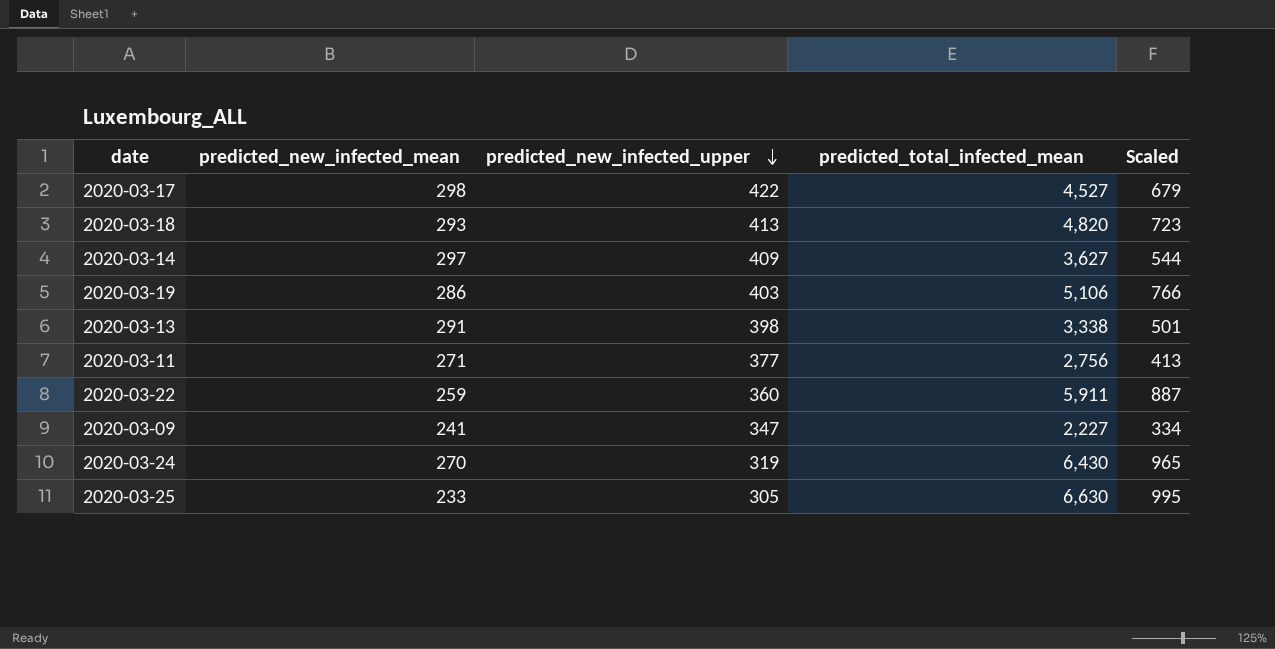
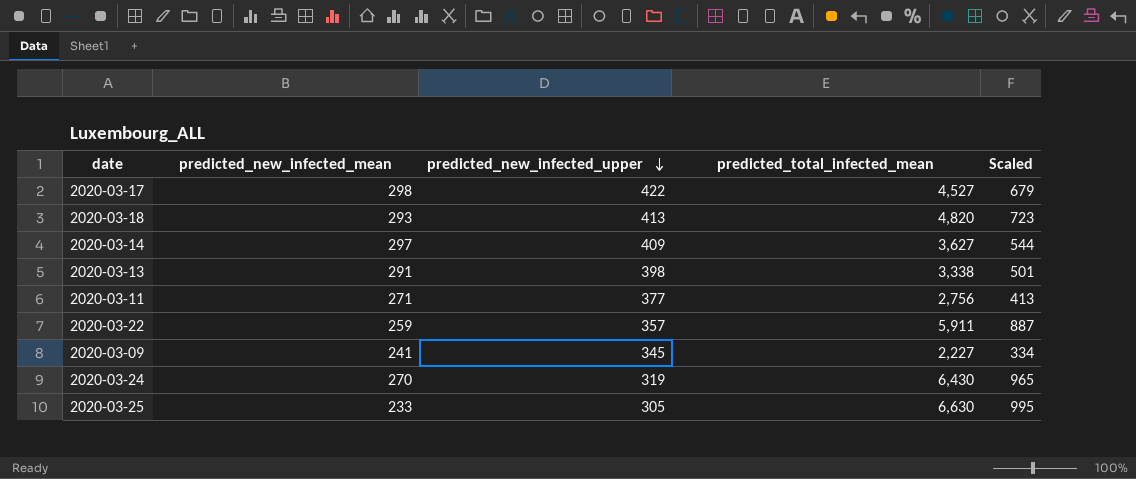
row 2020-03-19: 286 | 403 | 5,106 | 766 -> none
2020-03-22 | predicted_new_infected_upper: 360 -> 357
2020-03-09 | predicted_new_infected_upper: 347 -> 345

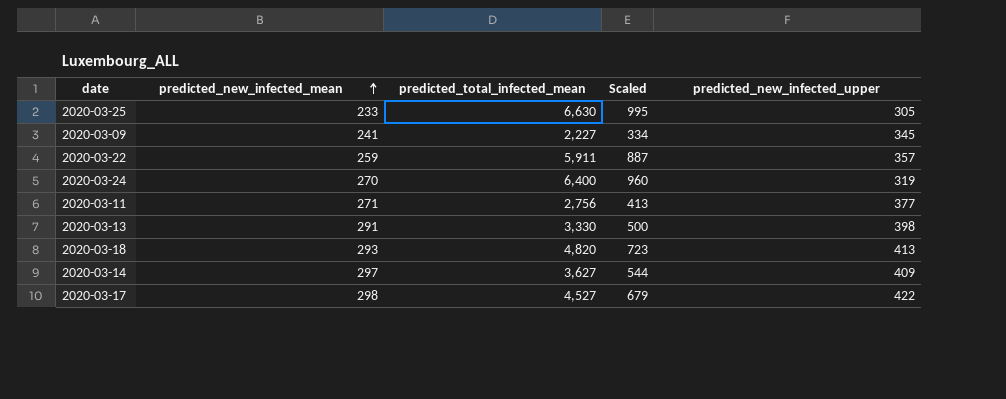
row order: predicted_new_infected_upper descending -> predicted_new_infected_mean ascending
column predicted_new_infected_upper | position: 3 -> 5
2020-03-24 | predicted_total_infected_mean: 6,430 -> 6,400
2020-03-24 | Scaled: 965 -> 960
2020-03-13 | predicted_total_infected_mean: 3,338 -> 3,330
2020-03-13 | Scaled: 501 -> 500

